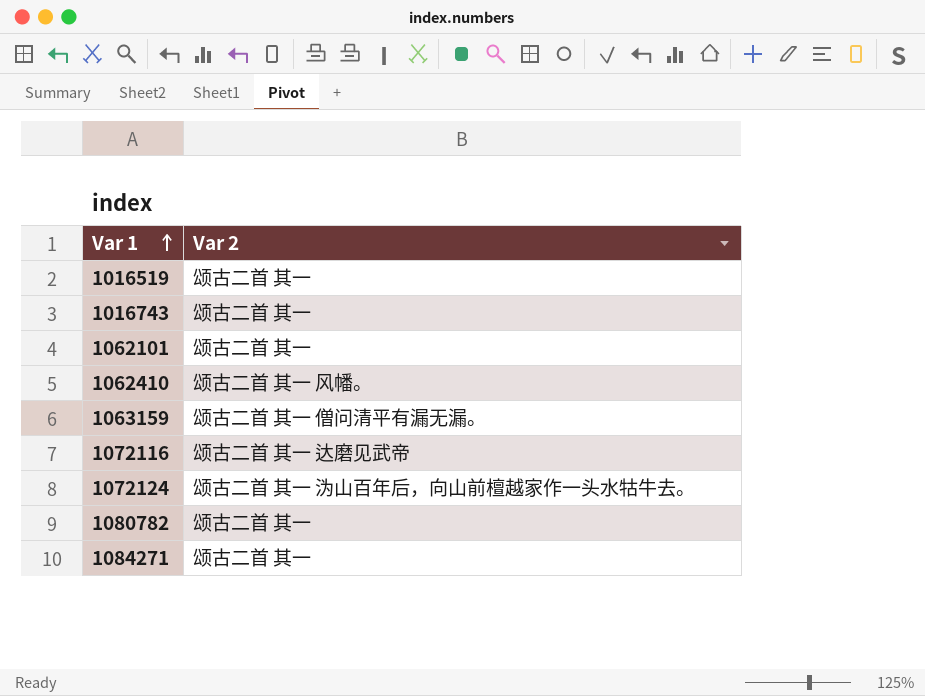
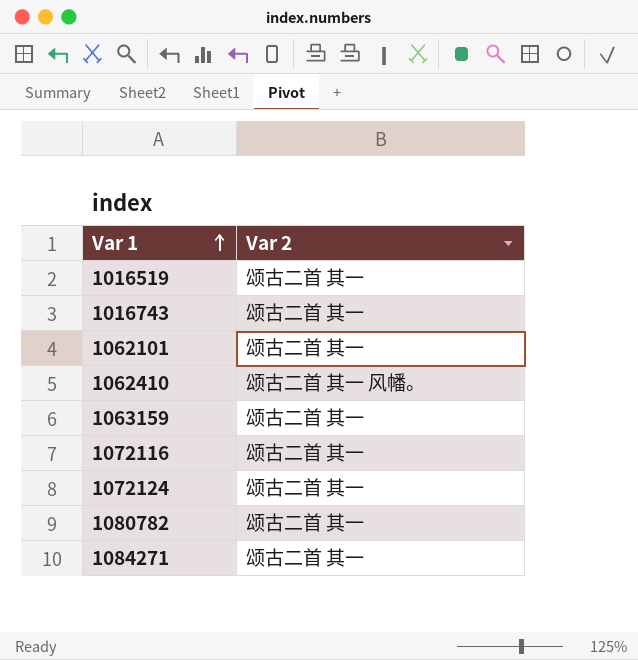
1063159 | Var 2: 颂古二首 其一 僧问清平有漏无漏。 -> 颂古二首 其一
1072116 | Var 2: 颂古二首 其一 达磨见武帝 -> 颂古二首 其一
1072124 | Var 2: 颂古二首 其一 沩山百年后，向山前檀越家作一头水牯牛去。 -> 颂古二首 其一

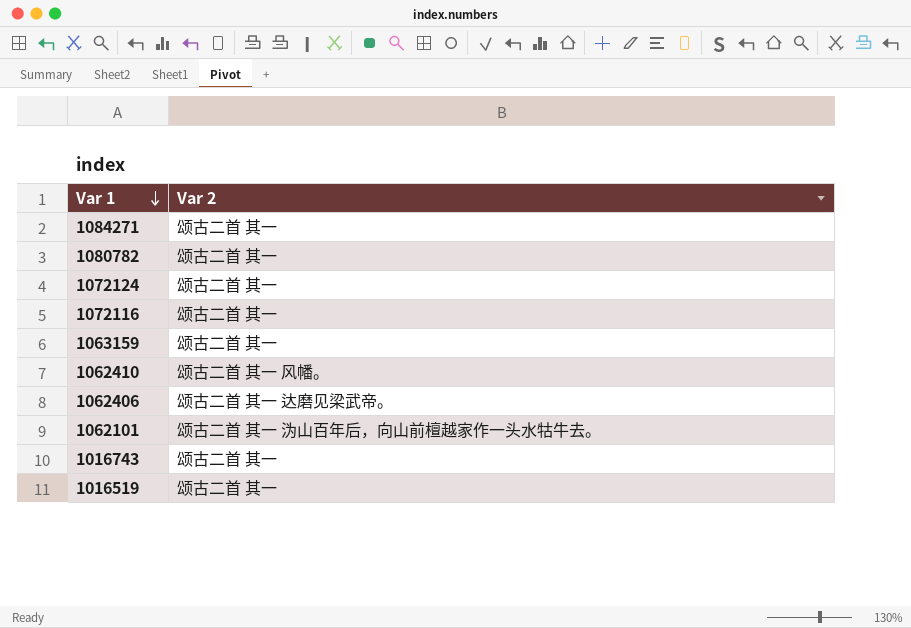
row order: Var 1 ascending -> Var 1 descending
row 1062406: none -> 颂古二首 其一 达磨见梁武帝。
1062101 | Var 2: 颂古二首 其一 -> 颂古二首 其一 沩山百年后，向山前檀越家作一头水牯牛去。

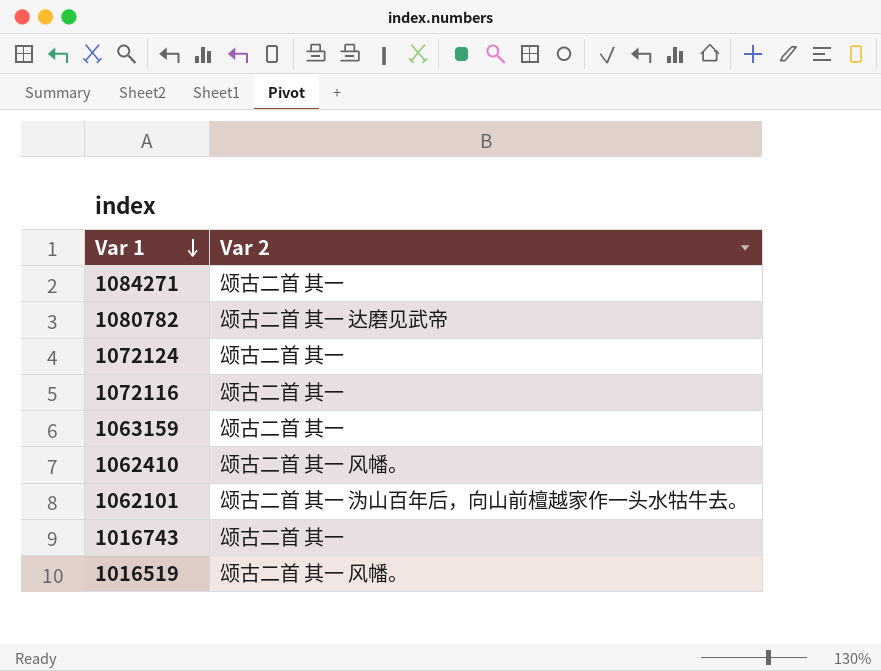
row 1062406: 颂古二首 其一 达磨见梁武帝。 -> none
1080782 | Var 2: 颂古二首 其一 -> 颂古二首 其一 达磨见武帝
1016519 | Var 2: 颂古二首 其一 -> 颂古二首 其一 风幡。

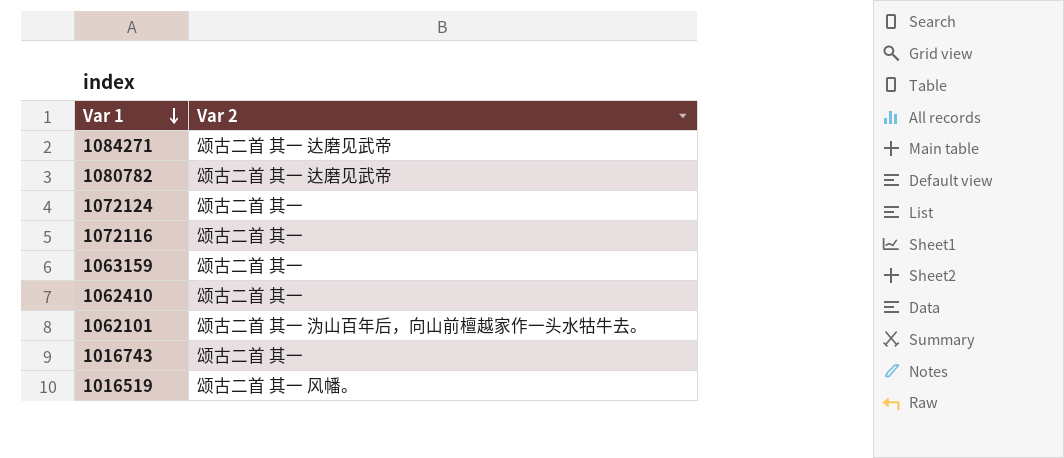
1084271 | Var 2: 颂古二首 其一 -> 颂古二首 其一 达磨见武帝
1062410 | Var 2: 颂古二首 其一 风幡。 -> 颂古二首 其一

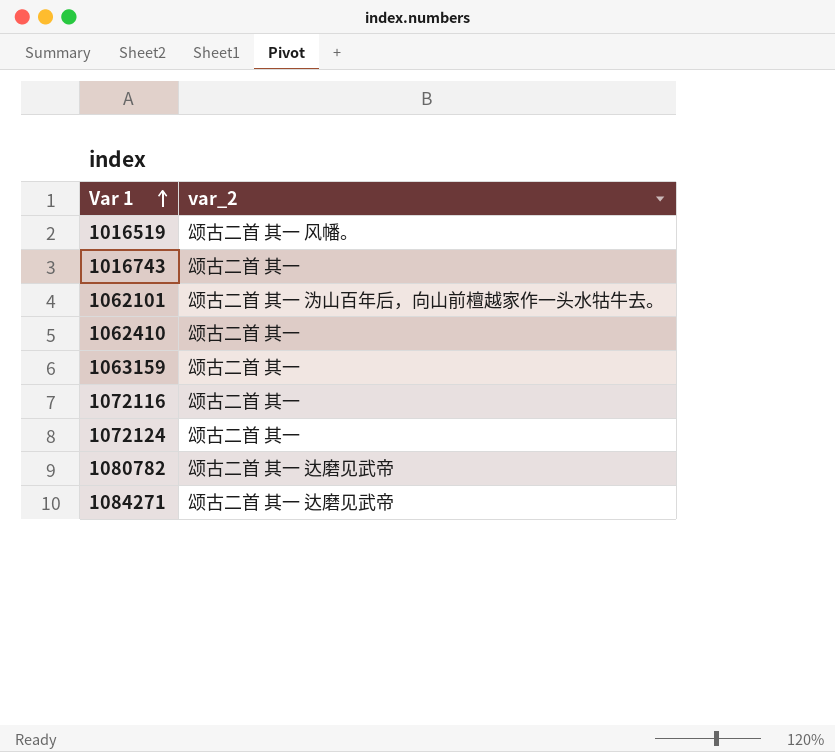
row order: Var 1 descending -> Var 1 ascending
column name: Var 2 -> var_2

